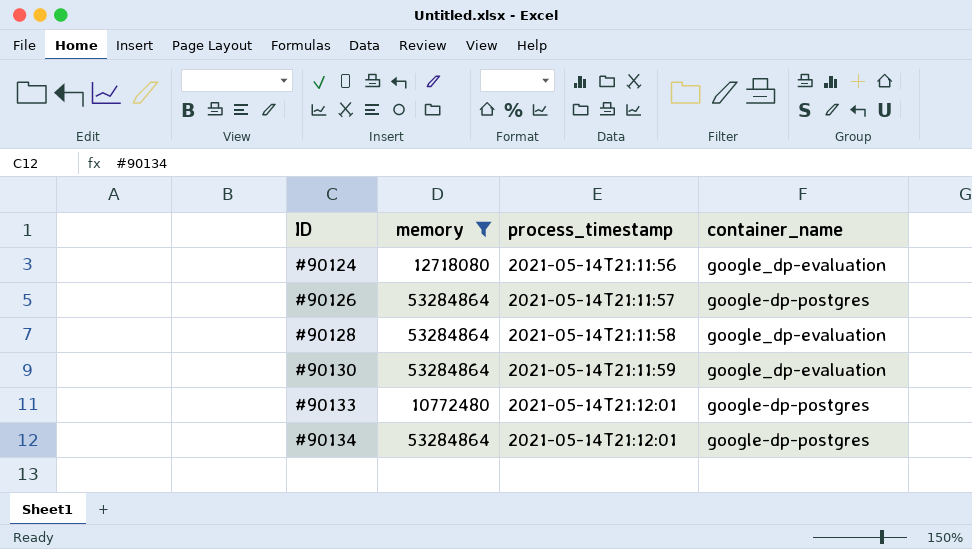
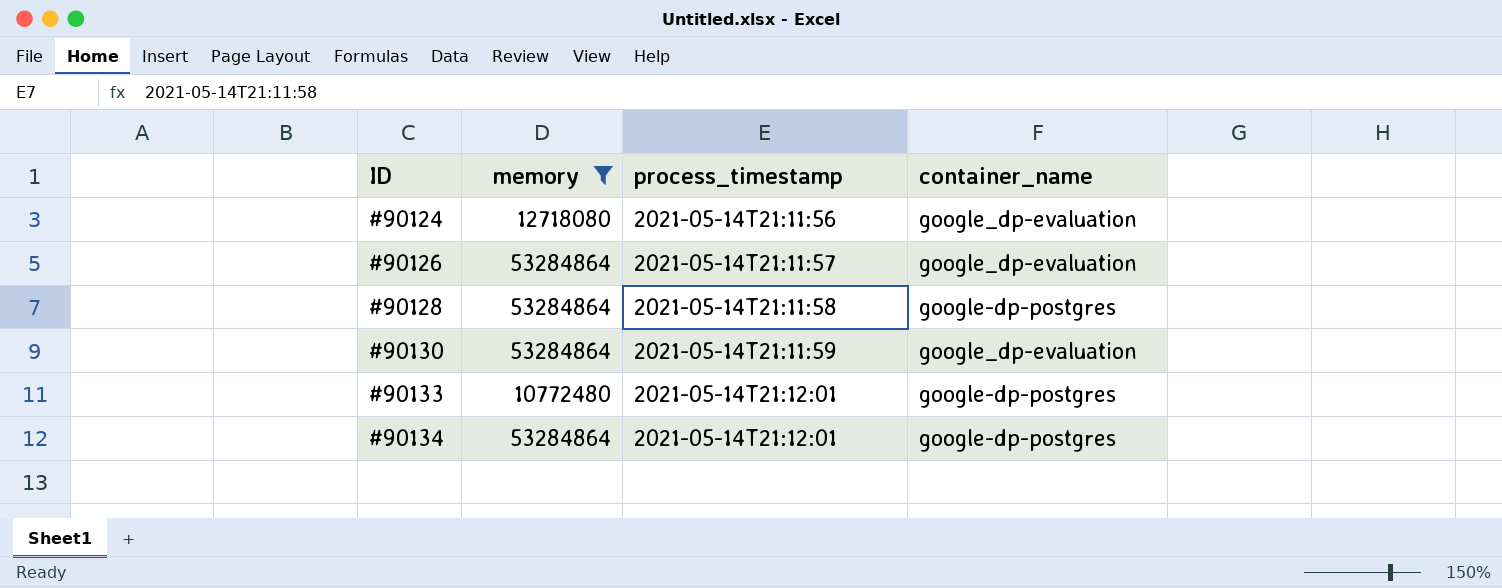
#90126 | container_name: google-dp-postgres -> google_dp-evaluation
#90128 | container_name: google_dp-evaluation -> google-dp-postgres

